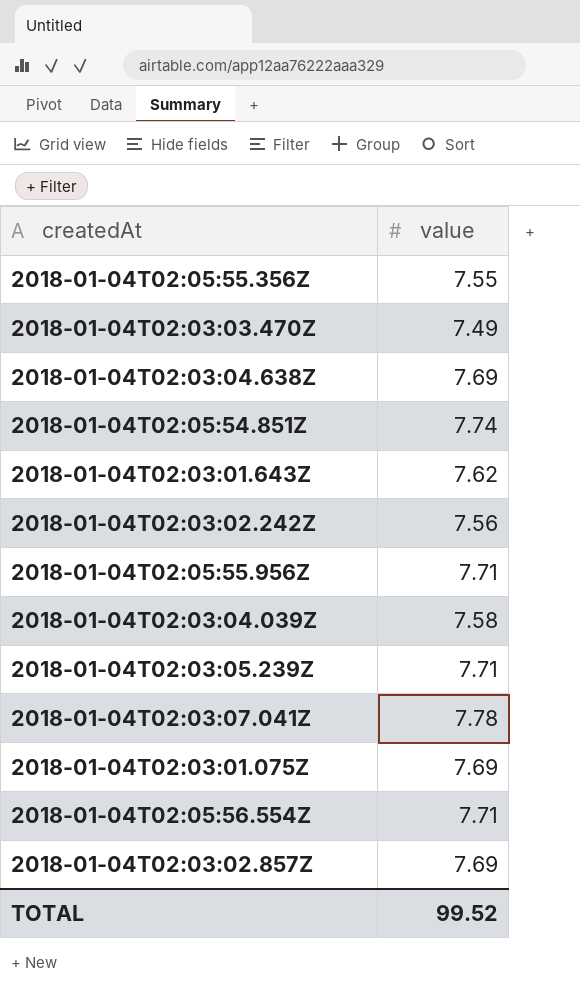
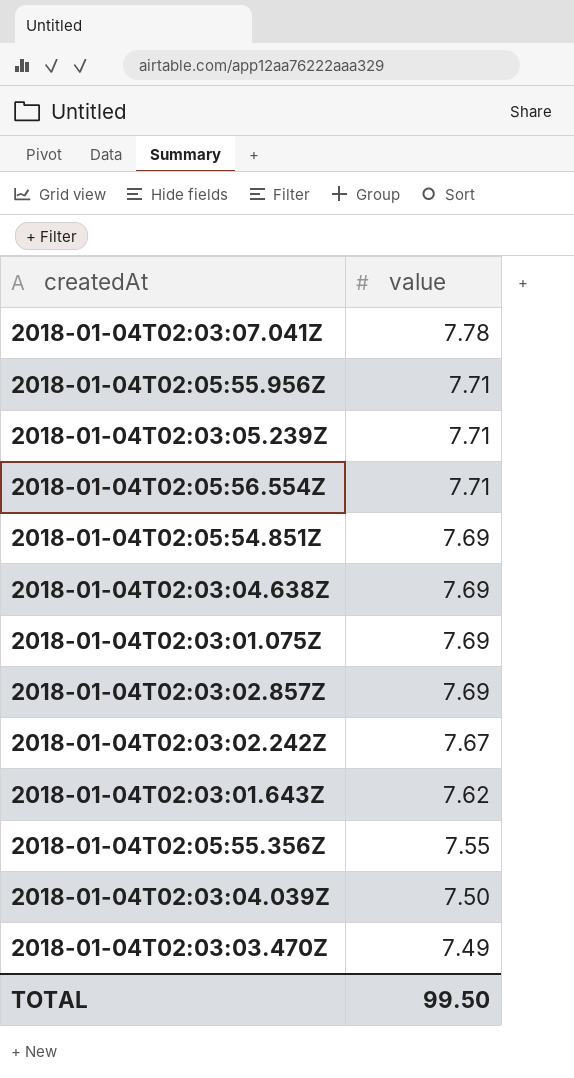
row order: none -> value descending
2018-01-04T02:05:54.851Z | value: 7.74 -> 7.69
2018-01-04T02:03:02.242Z | value: 7.56 -> 7.67
2018-01-04T02:03:04.039Z | value: 7.58 -> 7.50
TOTAL | value: 99.52 -> 99.50

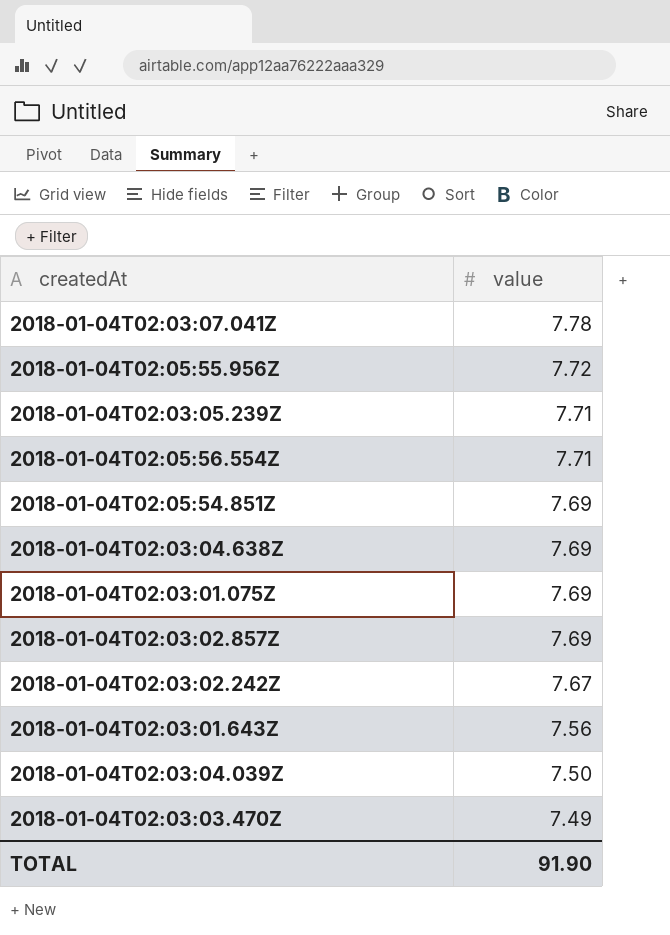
row 2018-01-04T02:05:55.356Z: 7.55 -> none
2018-01-04T02:05:55.956Z | value: 7.71 -> 7.72
2018-01-04T02:03:01.643Z | value: 7.62 -> 7.56
TOTAL | value: 99.50 -> 91.90

